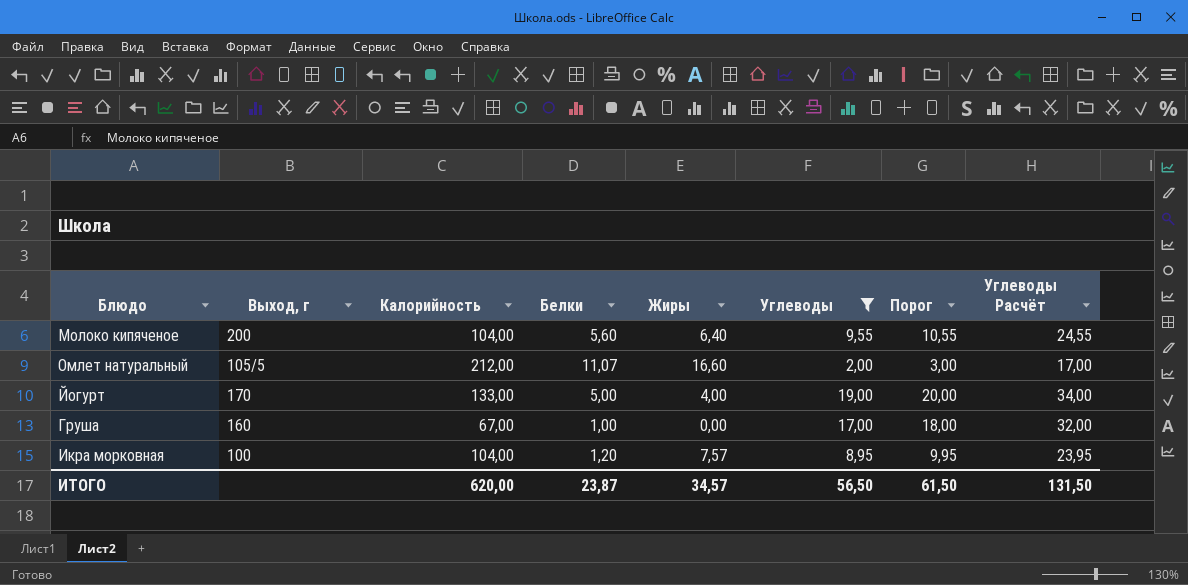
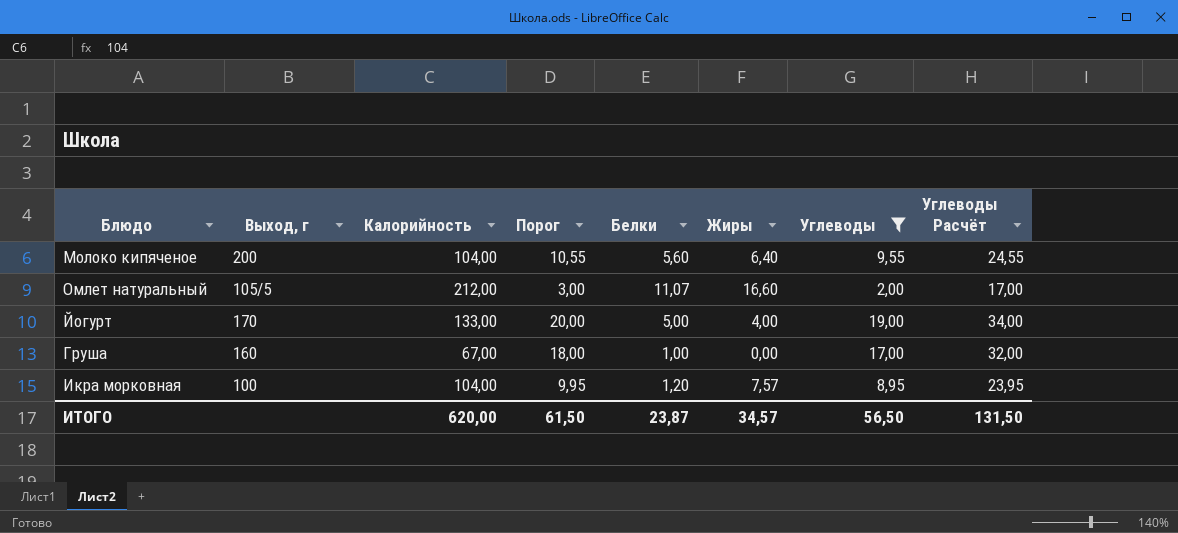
column Порог | position: 7 -> 4

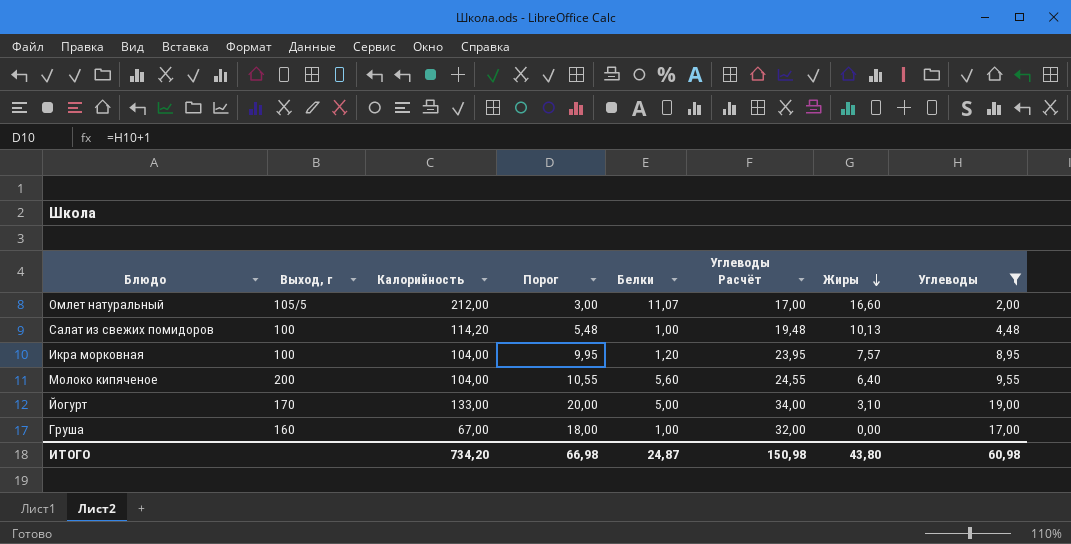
row order: none -> Жиры descending
column Углеводы Расчёт | position: 8 -> 6
row Салат из свежих помидоров: none -> 100 | 114,20 | 5,48 | 1,00 | 19,48 | 10,13 | 4,48
Йогурт | Жиры: 4,00 -> 3,10
ИТОГО | Калорийность: 620,00 -> 734,20
ИТОГО | Порог: 61,50 -> 66,98
ИТОГО | Белки: 23,87 -> 24,87
ИТОГО | Углеводы Расчёт: 131,50 -> 150,98
ИТОГО | Жиры: 34,57 -> 43,80
ИТОГО | Углеводы: 56,50 -> 60,98

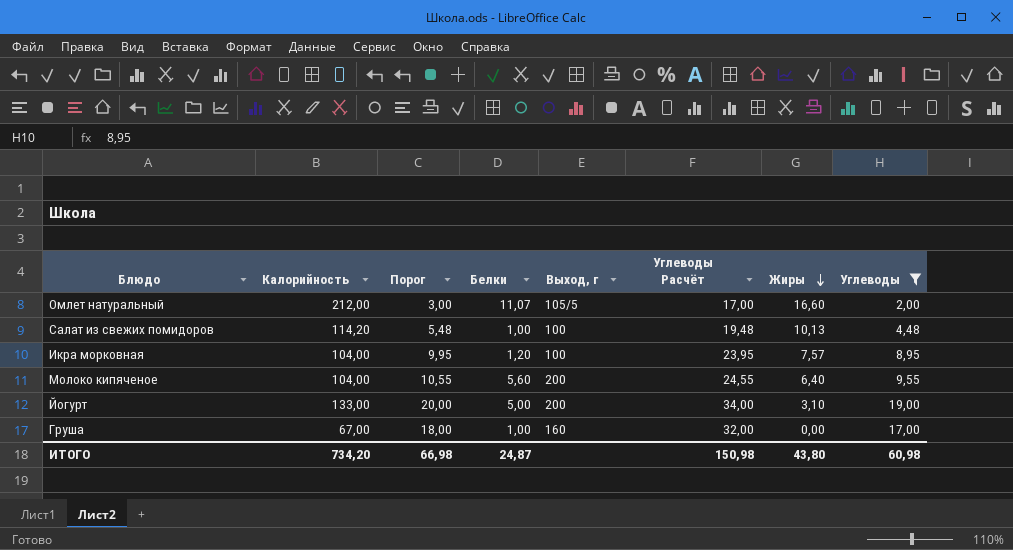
column Выход, г | position: 2 -> 5
Йогурт | Выход, г: 170 -> 200

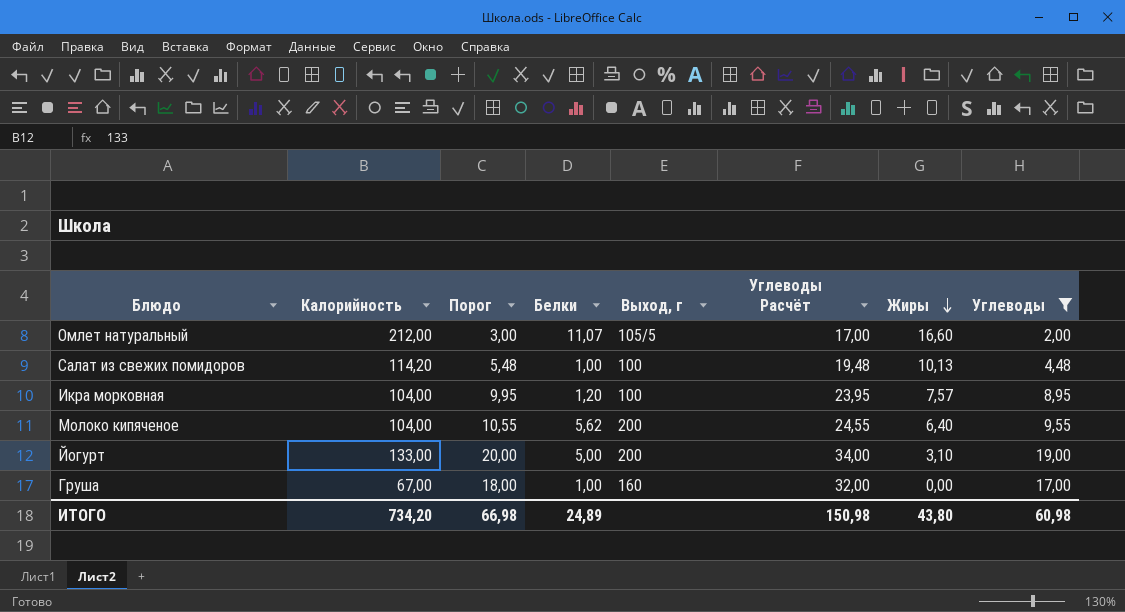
Молоко кипяченое | Белки: 5,60 -> 5,62
ИТОГО | Белки: 24,87 -> 24,89

